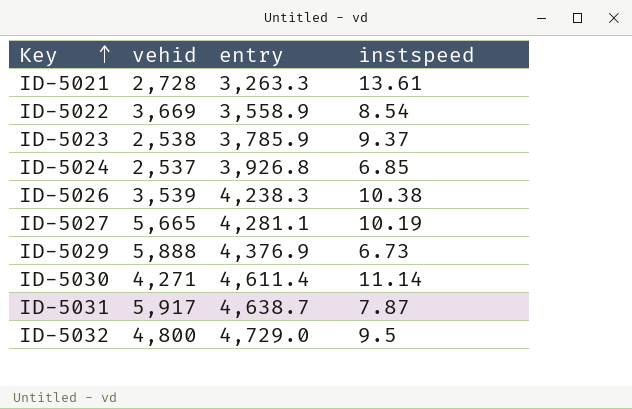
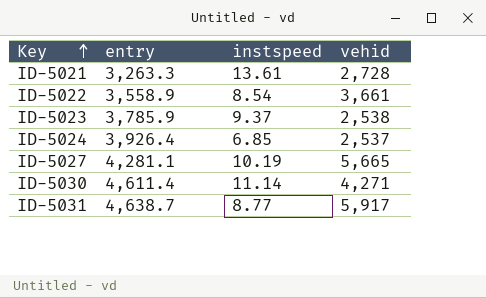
column vehid | position: 2 -> 4
row ID-5026: 3,539 | 4,238.3 | 10.38 -> none
row ID-5029: 5,888 | 4,376.9 | 6.73 -> none
row ID-5032: 4,800 | 4,729.0 | 9.5 -> none
ID-5022 | vehid: 3,669 -> 3,661
ID-5024 | entry: 3,926.8 -> 3,926.4
ID-5031 | instspeed: 7.87 -> 8.77

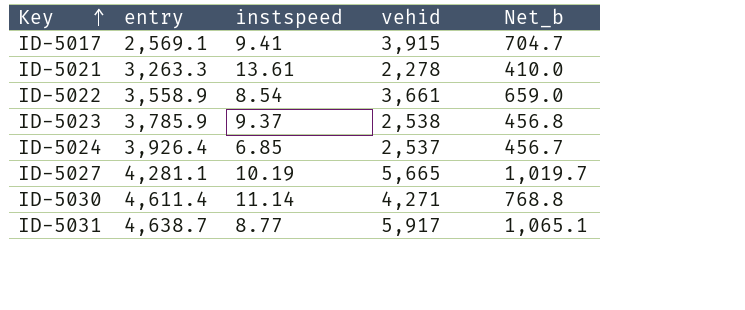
column Net_b | formula: none -> [vehid] * 0.18
row ID-5017: none -> 2,569.1 | 9.41 | 3,915 | 704.7
ID-5021 | vehid: 2,728 -> 2,278

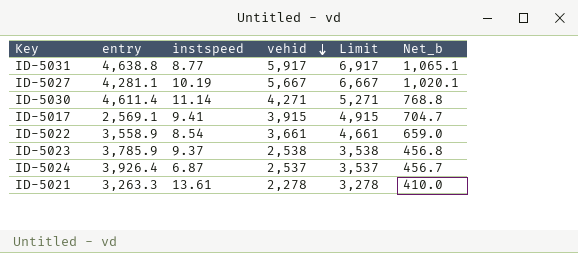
row order: Key ascending -> vehid descending
column Limit | formula: none -> [vehid] + 1000
ID-5031 | entry: 4,638.7 -> 4,638.8
ID-5027 | vehid: 5,665 -> 5,667
ID-5027 | Net_b: 1,019.7 -> 1,020.1
ID-5024 | instspeed: 6.85 -> 6.87

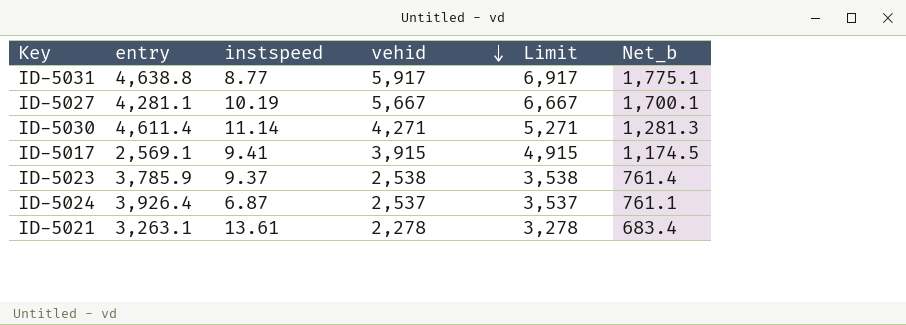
column Net_b | formula: [vehid] * 0.18 -> [vehid] * 0.3
row ID-5022: 3,558.9 | 8.54 | 3,661 | 4,661 | 659.0 -> none
ID-5021 | entry: 3,263.3 -> 3,263.1

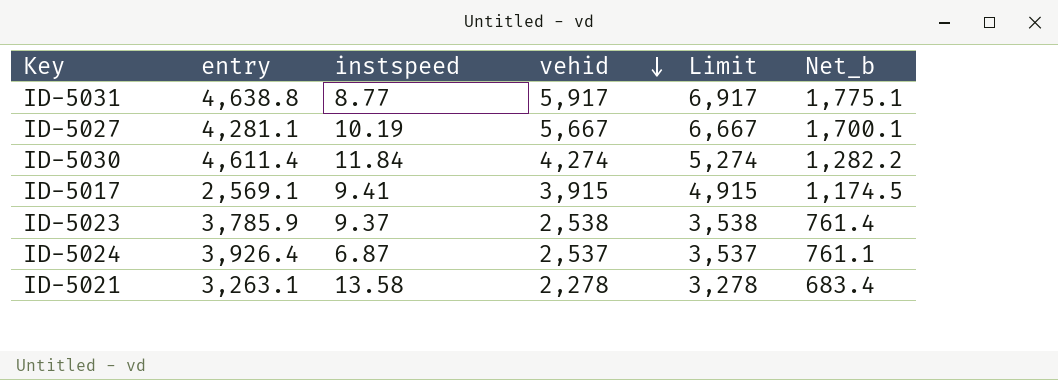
ID-5030 | instspeed: 11.14 -> 11.84
ID-5030 | vehid: 4,271 -> 4,274
ID-5030 | Limit: 5,271 -> 5,274
ID-5030 | Net_b: 1,281.3 -> 1,282.2
ID-5021 | instspeed: 13.61 -> 13.58

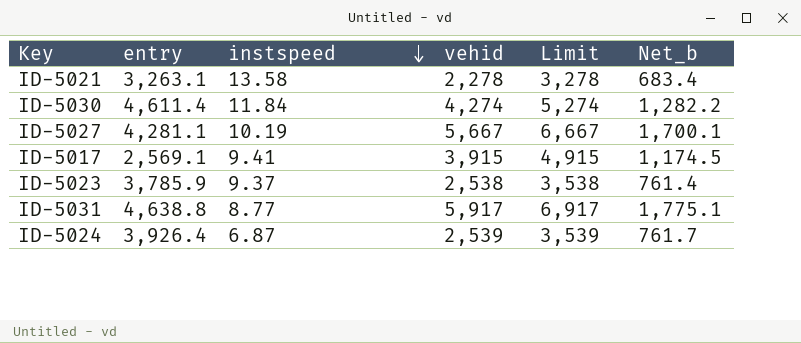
row order: vehid descending -> instspeed descending
ID-5024 | vehid: 2,537 -> 2,539
ID-5024 | Limit: 3,537 -> 3,539
ID-5024 | Net_b: 761.1 -> 761.7

